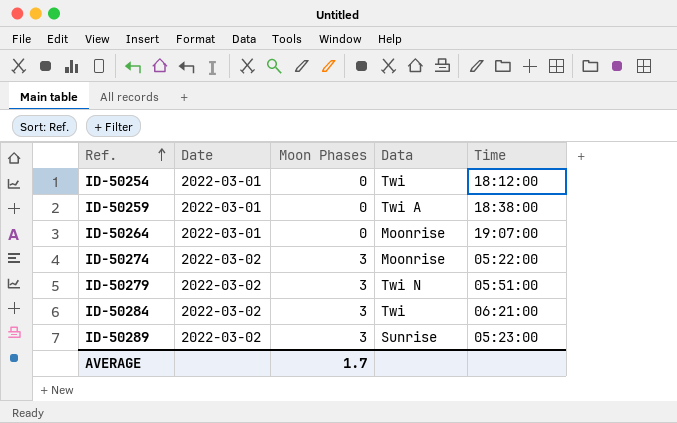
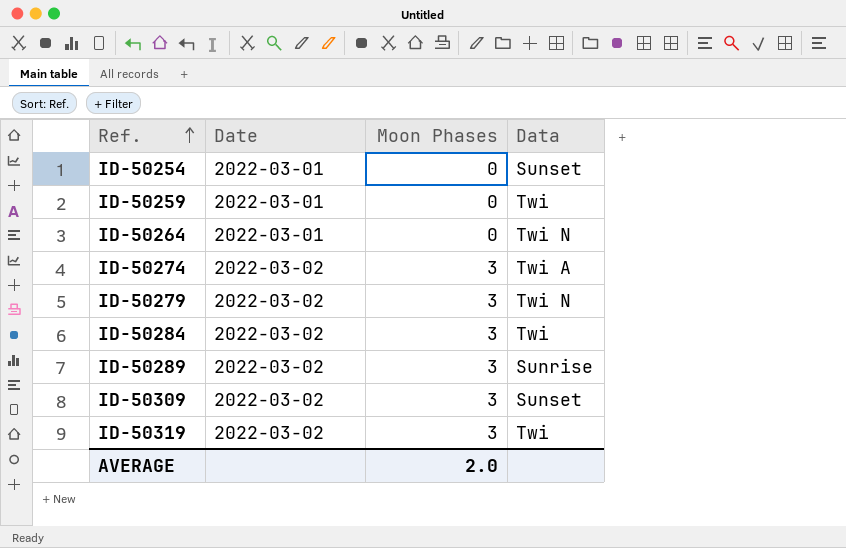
column Time | position: 5 -> none
ID-50254 | Data: Twi -> Sunset
ID-50259 | Data: Twi A -> Twi
ID-50264 | Data: Moonrise -> Twi N
ID-50274 | Data: Moonrise -> Twi A
row ID-50309: none -> 2022-03-02 | 3 | Sunset
row ID-50319: none -> 2022-03-02 | 3 | Twi
AVERAGE | Moon Phases: 1.7 -> 2.0

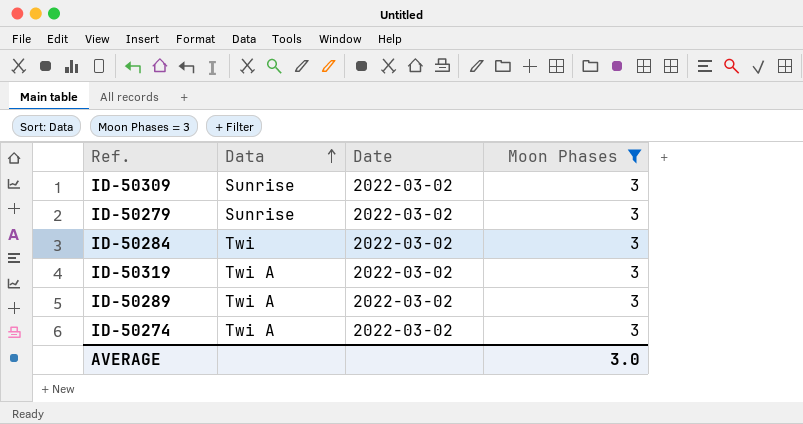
filter: none -> Moon Phases = 3
row order: Ref. ascending -> Data ascending
column Data | position: 4 -> 2
ID-50309 | Data: Sunset -> Sunrise
ID-50279 | Data: Twi N -> Sunrise
ID-50319 | Data: Twi -> Twi A
ID-50289 | Data: Sunrise -> Twi A
AVERAGE | Moon Phases: 2.0 -> 3.0

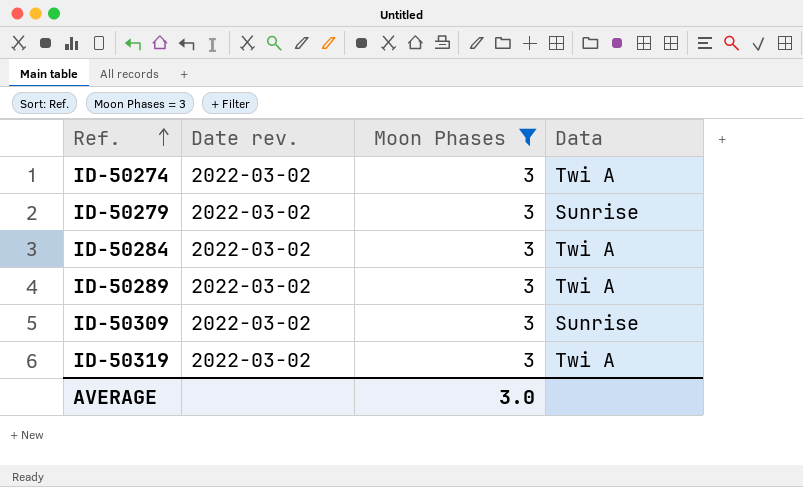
row order: Data ascending -> Ref. ascending
column name: Date -> Date rev.
column Data | position: 2 -> 4
ID-50284 | Data: Twi -> Twi A

